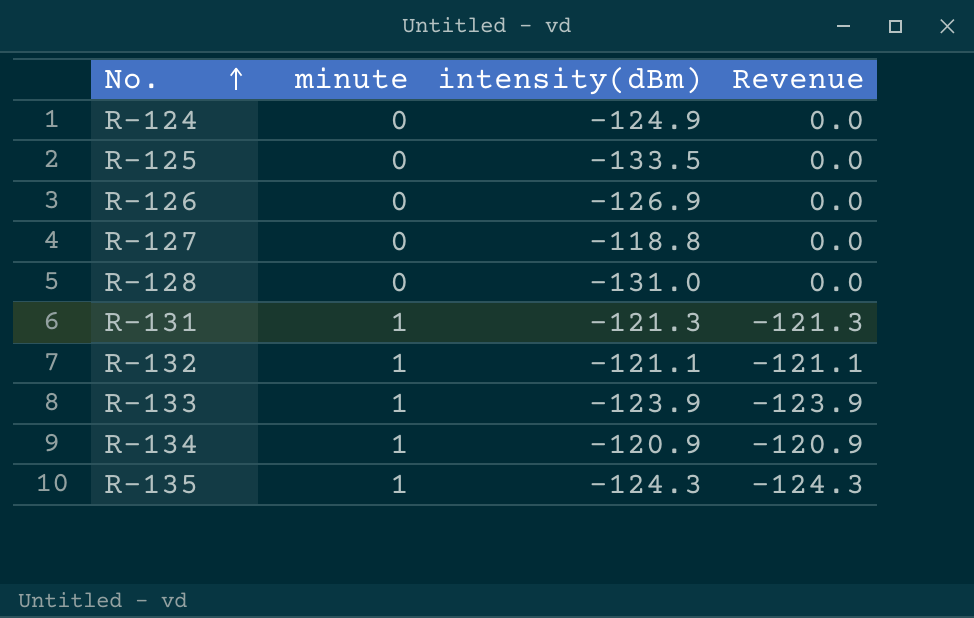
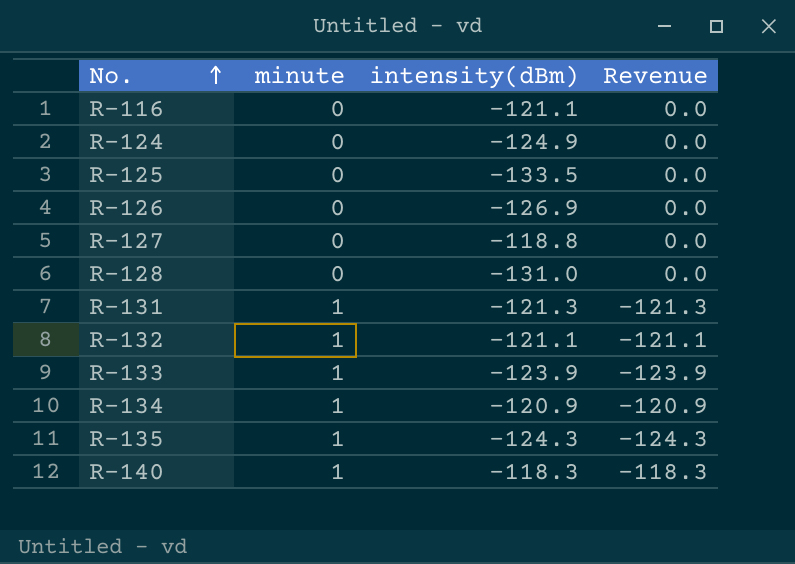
row R-116: none -> 0 | -121.1 | 0.0
row R-140: none -> 1 | -118.3 | -118.3

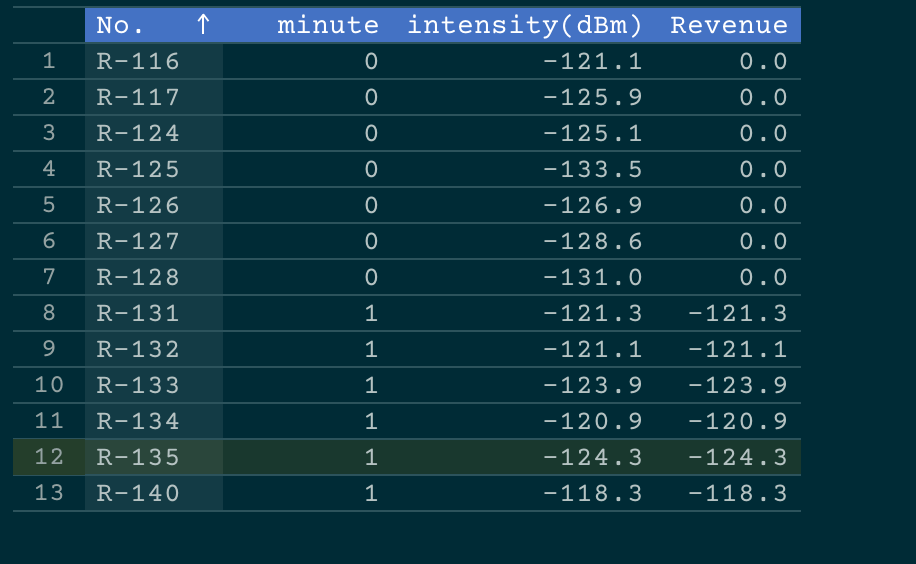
row R-117: none -> 0 | -125.9 | 0.0
R-124 | intensity(dBm): -124.9 -> -125.1
R-127 | intensity(dBm): -118.8 -> -128.6

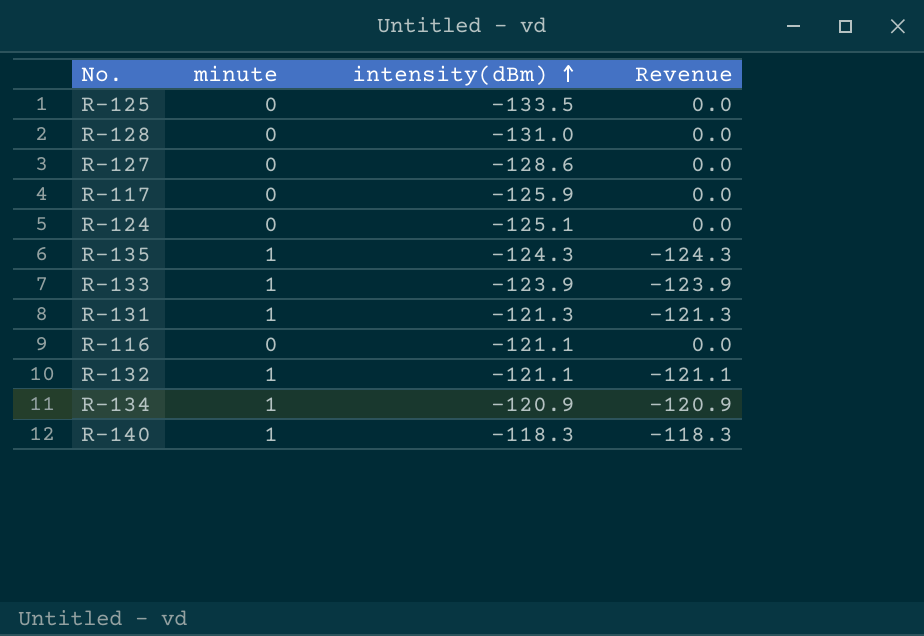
row order: No. ascending -> intensity(dBm) ascending
row R-126: 0 | -126.9 | 0.0 -> none

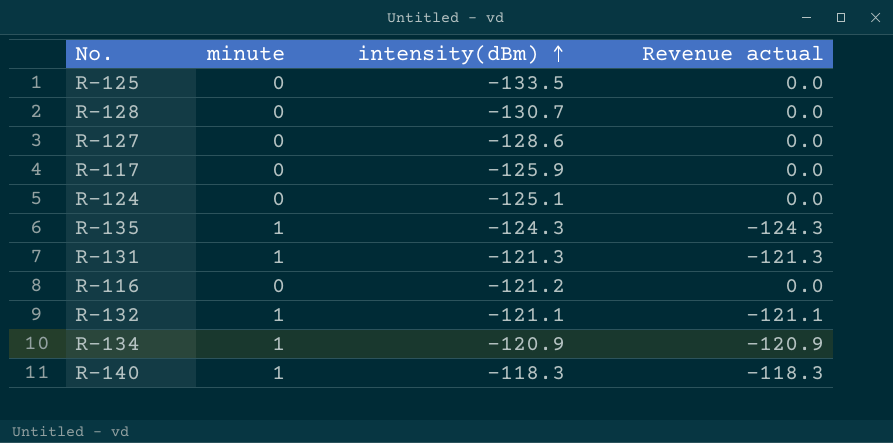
column name: Revenue -> Revenue actual
row R-133: 1 | -123.9 | -123.9 -> none
R-128 | intensity(dBm): -131.0 -> -130.7
R-116 | intensity(dBm): -121.1 -> -121.2

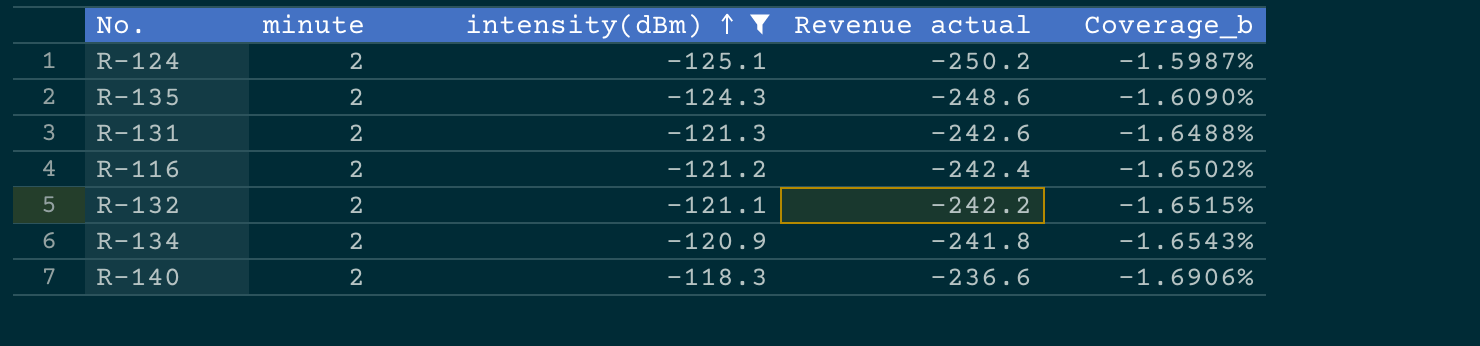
filter: none -> intensity(dBm) >= -125.1
column Coverage_b | formula: none -> [minute] / [intensity(dBm)]
R-124 | minute: 0 -> 2
R-124 | Revenue actual: 0.0 -> -250.2
R-135 | minute: 1 -> 2
R-135 | Revenue actual: -124.3 -> -248.6
R-131 | minute: 1 -> 2
R-131 | Revenue actual: -121.3 -> -242.6
R-116 | minute: 0 -> 2
R-116 | Revenue actual: 0.0 -> -242.4
R-132 | minute: 1 -> 2
R-132 | Revenue actual: -121.1 -> -242.2
R-134 | minute: 1 -> 2
R-134 | Revenue actual: -120.9 -> -241.8
R-140 | minute: 1 -> 2
R-140 | Revenue actual: -118.3 -> -236.6

